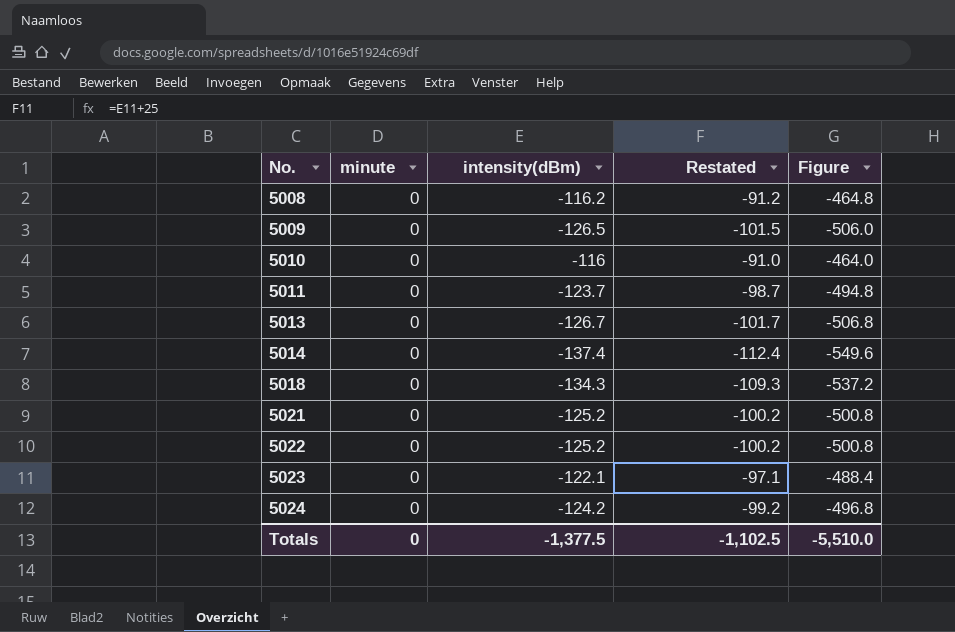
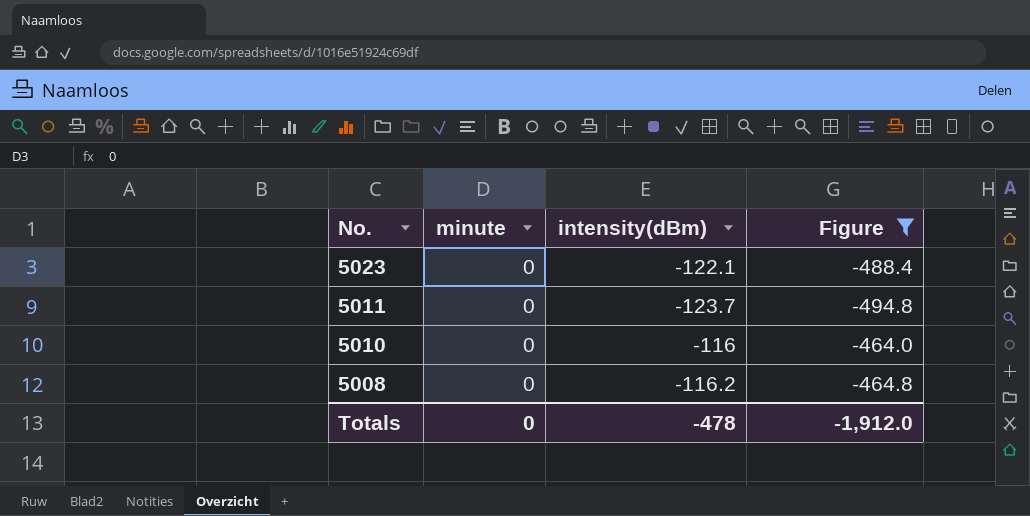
filter: none -> Figure >= -494.8
row order: No. ascending -> No. descending
column Restated | formula: [intensity(dBm)] + 25 -> none
Totals | intensity(dBm): -1,377.5 -> -478
Totals | Figure: -5,510.0 -> -1,912.0

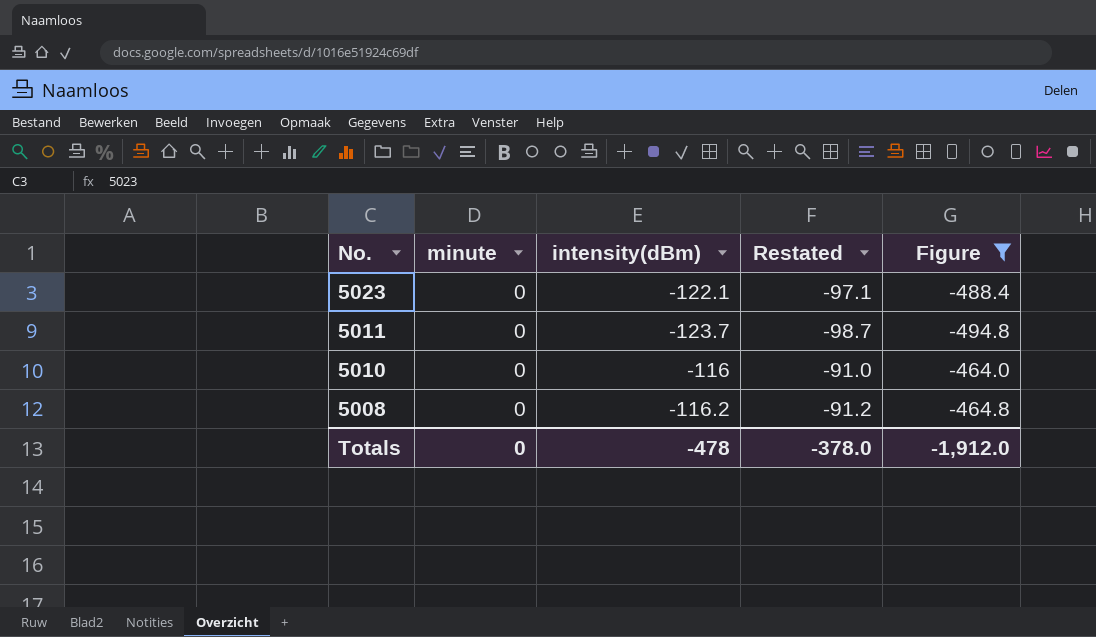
column Restated | formula: none -> [intensity(dBm)] + 25

